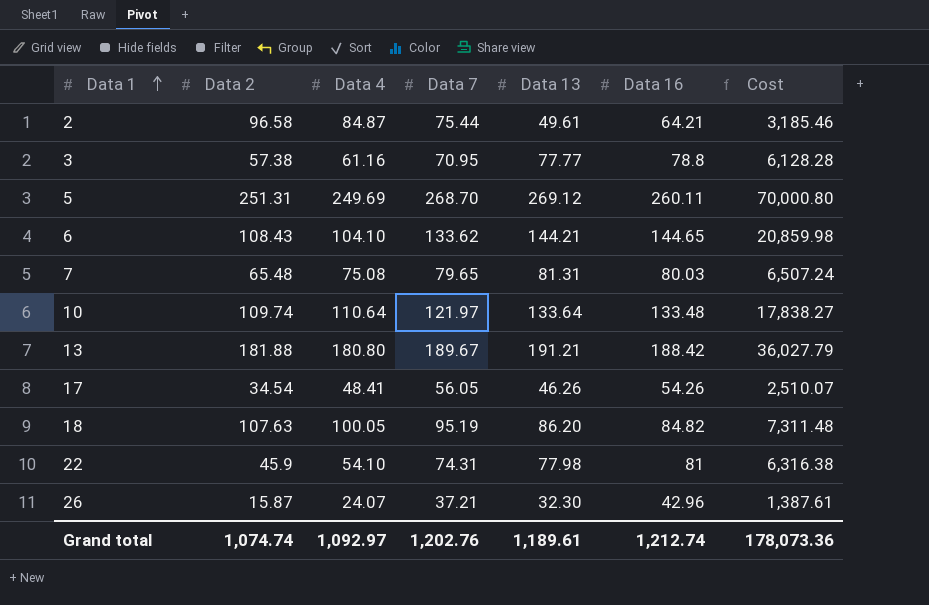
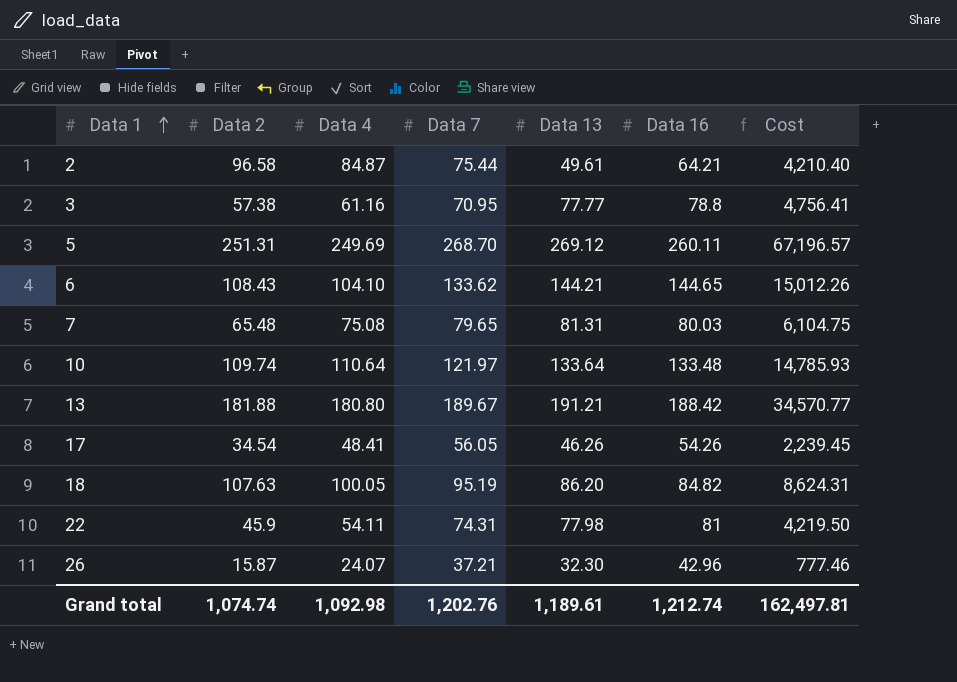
column Cost | formula: [Data 13] * [Data 16] -> [Data 4] * [Data 13]
22 | Data 4: 54.10 -> 54.11
Grand total | Data 4: 1,092.97 -> 1,092.98
Grand total | Cost: 178,073.36 -> 162,497.81

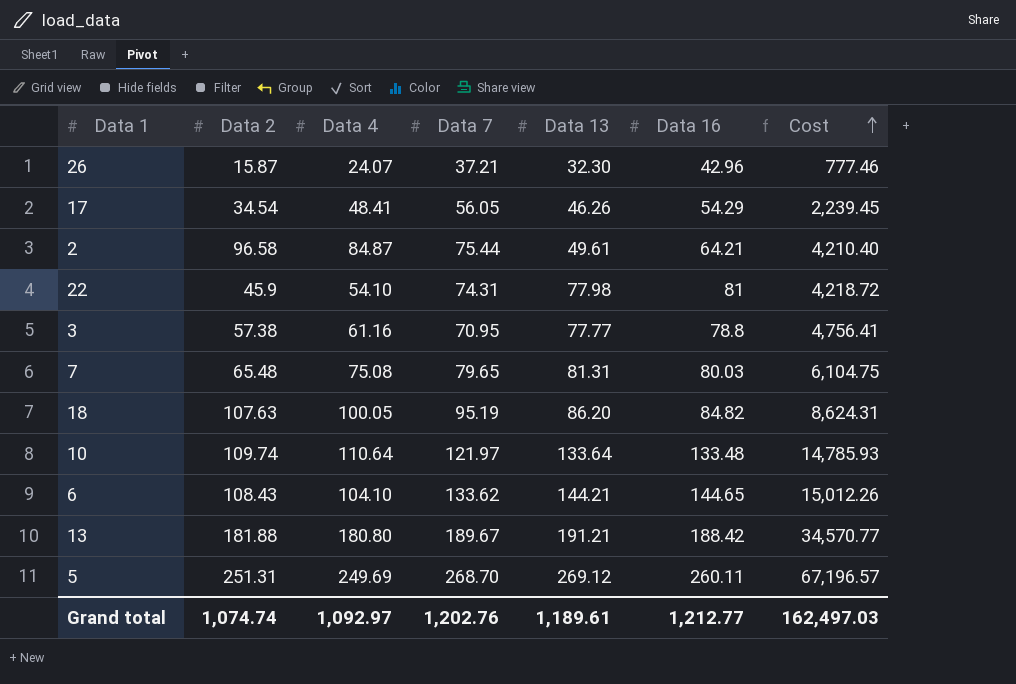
row order: Data 1 ascending -> Cost ascending
17 | Data 16: 54.26 -> 54.29
22 | Data 4: 54.11 -> 54.10
22 | Cost: 4,219.50 -> 4,218.72
Grand total | Data 4: 1,092.98 -> 1,092.97
Grand total | Data 16: 1,212.74 -> 1,212.77
Grand total | Cost: 162,497.81 -> 162,497.03

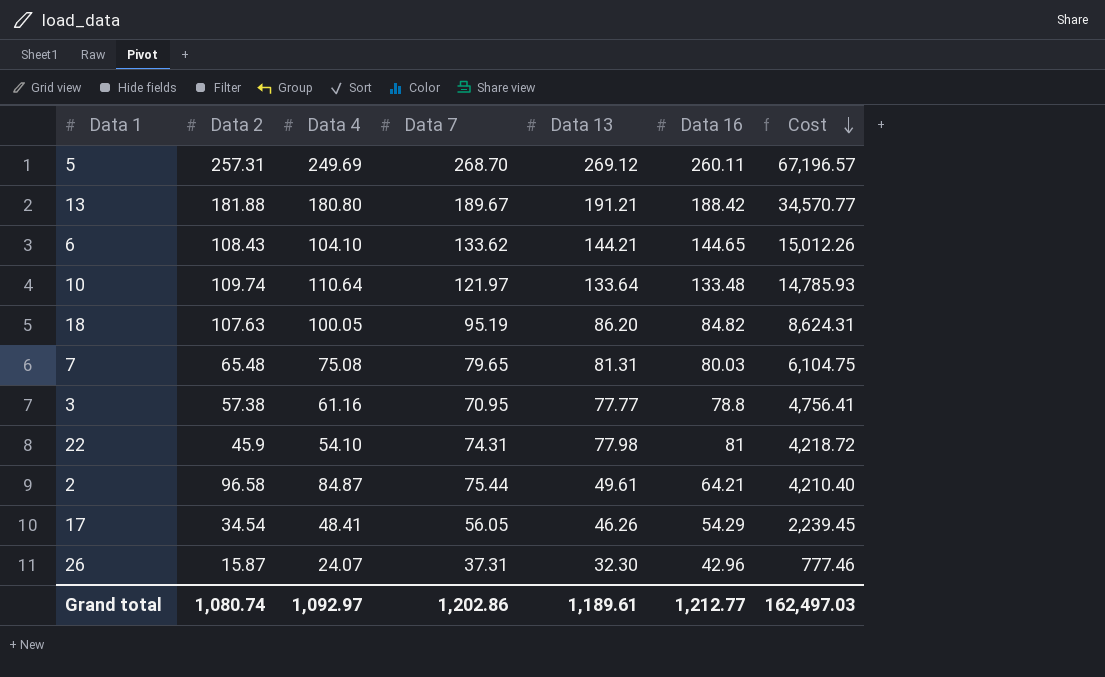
row order: Cost ascending -> Cost descending
5 | Data 2: 251.31 -> 257.31
26 | Data 7: 37.21 -> 37.31
Grand total | Data 2: 1,074.74 -> 1,080.74
Grand total | Data 7: 1,202.76 -> 1,202.86

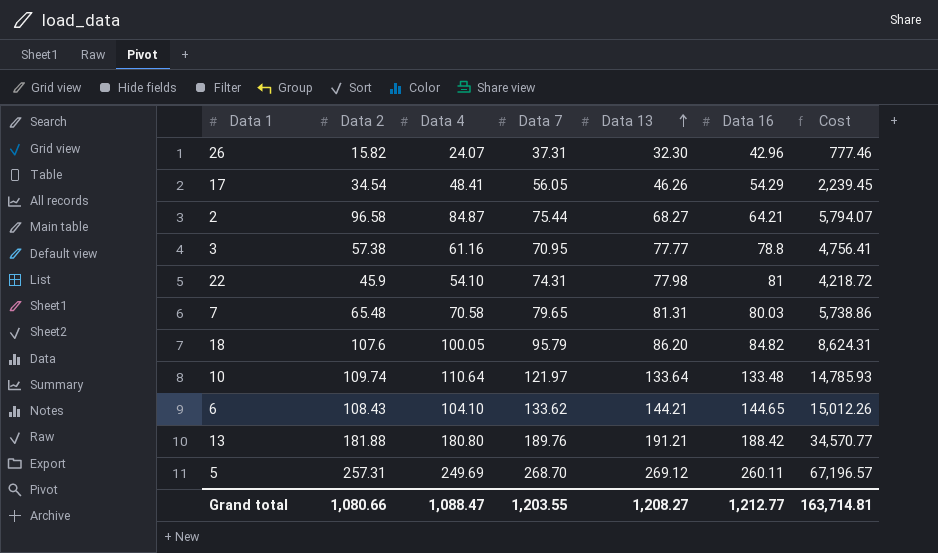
row order: Cost descending -> Data 13 ascending
26 | Data 2: 15.87 -> 15.82
2 | Data 13: 49.61 -> 68.27
2 | Cost: 4,210.40 -> 5,794.07
7 | Data 4: 75.08 -> 70.58
7 | Cost: 6,104.75 -> 5,738.86
18 | Data 2: 107.63 -> 107.6
18 | Data 7: 95.19 -> 95.79
13 | Data 7: 189.67 -> 189.76
Grand total | Data 2: 1,080.74 -> 1,080.66
Grand total | Data 4: 1,092.97 -> 1,088.47
Grand total | Data 7: 1,202.86 -> 1,203.55
Grand total | Data 13: 1,189.61 -> 1,208.27
Grand total | Cost: 162,497.03 -> 163,714.81

